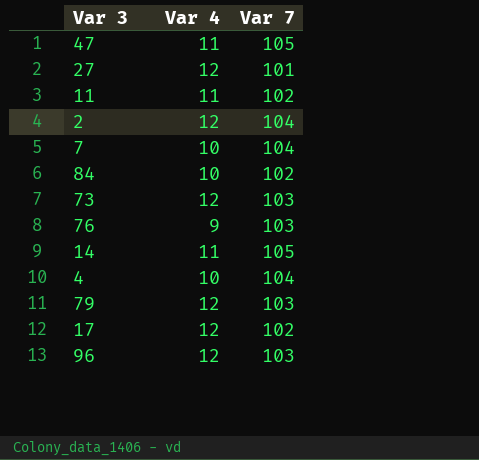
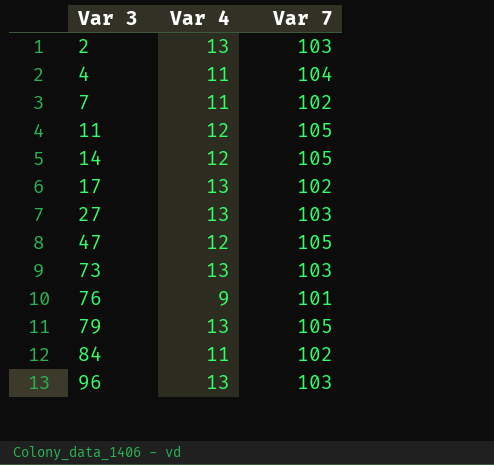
row order: none -> Var 3 ascending
2 | Var 4: 12 -> 13
2 | Var 7: 104 -> 103
4 | Var 4: 10 -> 11
7 | Var 4: 10 -> 11
7 | Var 7: 104 -> 102
11 | Var 4: 11 -> 12
11 | Var 7: 102 -> 105
14 | Var 4: 11 -> 12
17 | Var 4: 12 -> 13
27 | Var 4: 12 -> 13
27 | Var 7: 101 -> 103
47 | Var 4: 11 -> 12
73 | Var 4: 12 -> 13
76 | Var 7: 103 -> 101
79 | Var 4: 12 -> 13
79 | Var 7: 103 -> 105
84 | Var 4: 10 -> 11
96 | Var 4: 12 -> 13

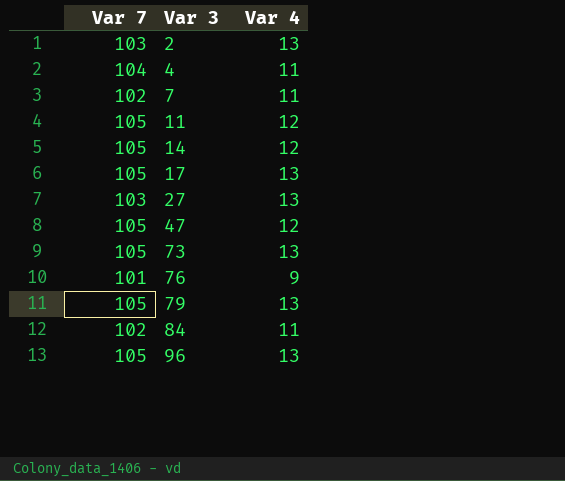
column Var 7 | position: 3 -> 1
17 | Var 7: 102 -> 105
73 | Var 7: 103 -> 105
96 | Var 7: 103 -> 105

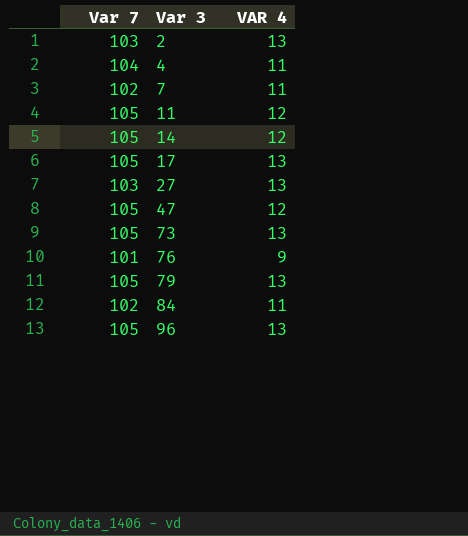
column name: Var 4 -> VAR 4

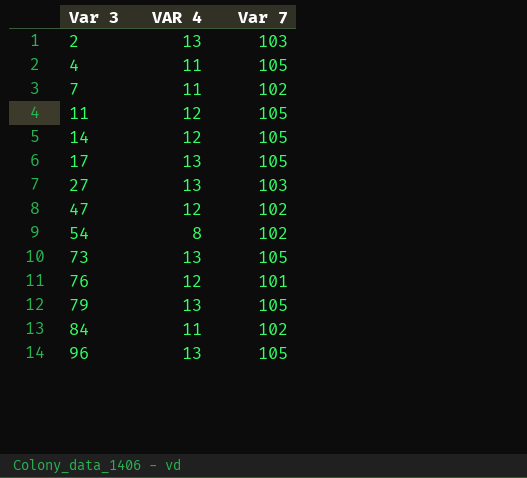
column Var 7 | position: 1 -> 3
4 | Var 7: 104 -> 105
47 | Var 7: 105 -> 102
row 54: none -> 8 | 102
76 | VAR 4: 9 -> 12

